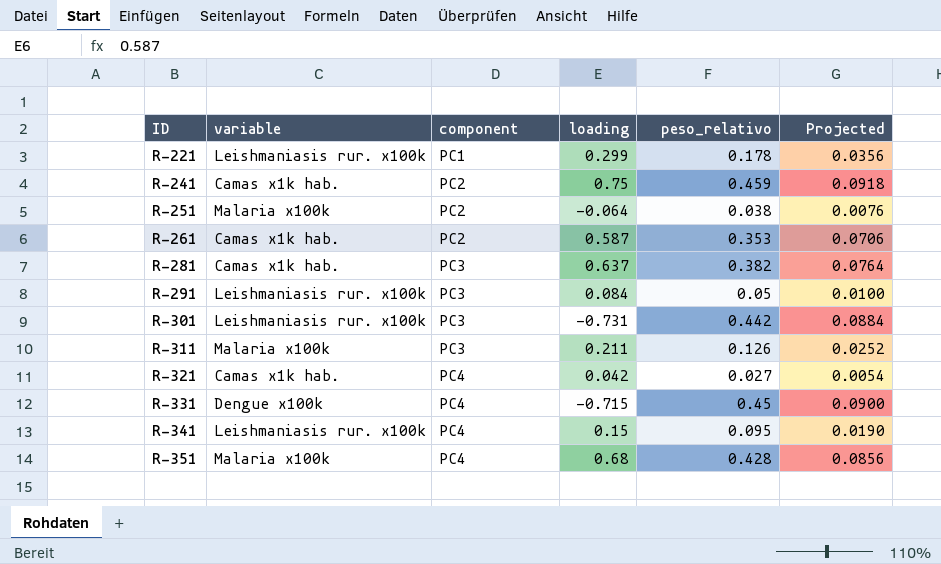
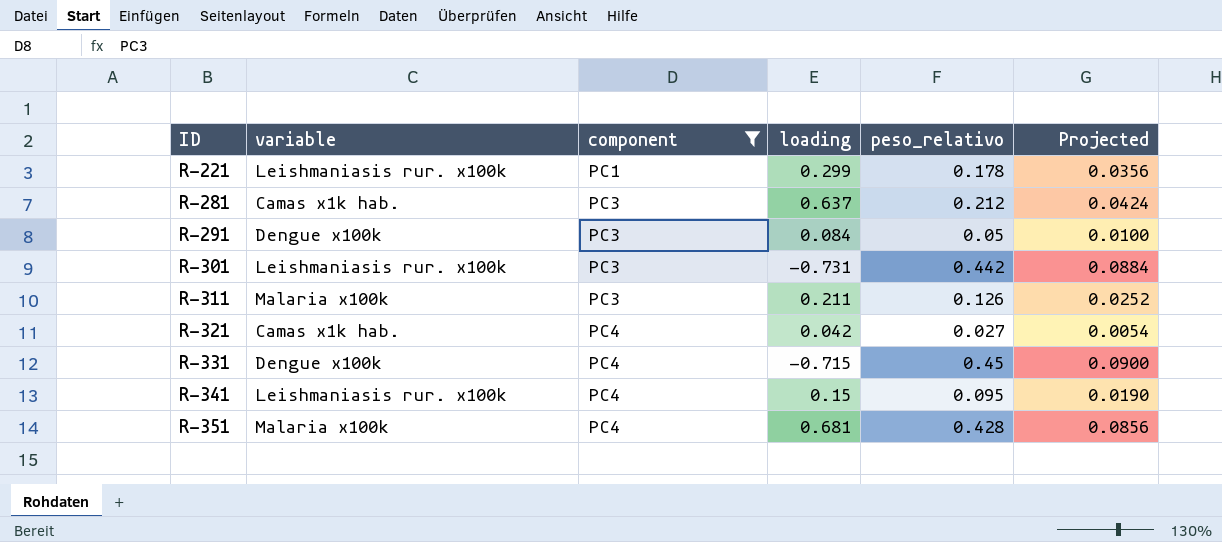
filter: none -> component != PC2
R-281 | peso_relativo: 0.382 -> 0.212
R-281 | Projected: 0.0764 -> 0.0424
R-291 | variable: Leishmaniasis rur. x100k -> Dengue x100k
R-351 | loading: 0.68 -> 0.681

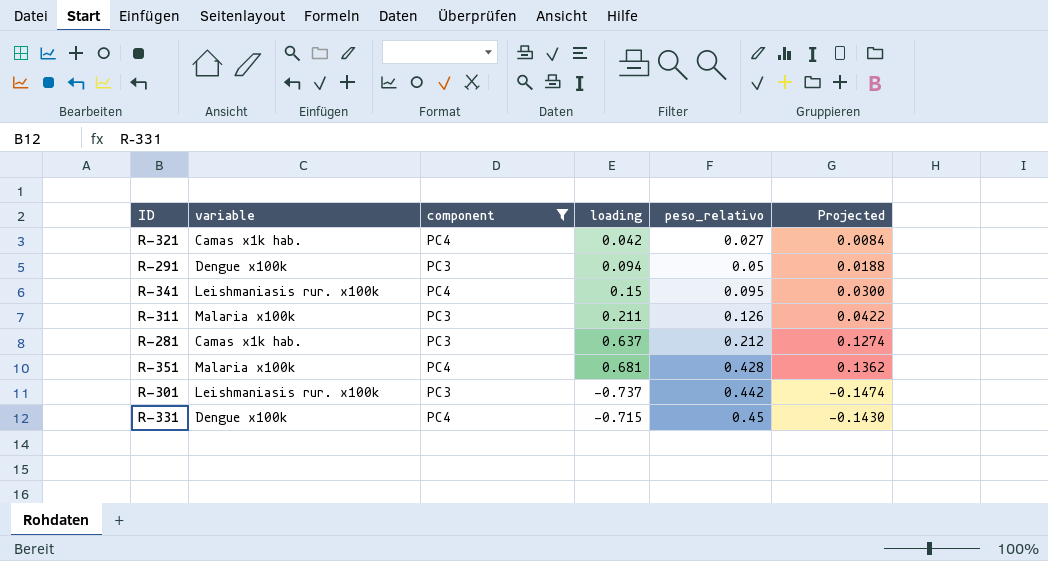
row order: ID ascending -> peso_relativo ascending
column Projected | formula: [peso_relativo] * 0.2 -> [loading] * 0.2
row R-221: Leishmaniasis rur. x100k | PC1 | 0.299 | 0.178 | 0.0356 -> none
R-291 | loading: 0.084 -> 0.094
R-301 | loading: -0.731 -> -0.737

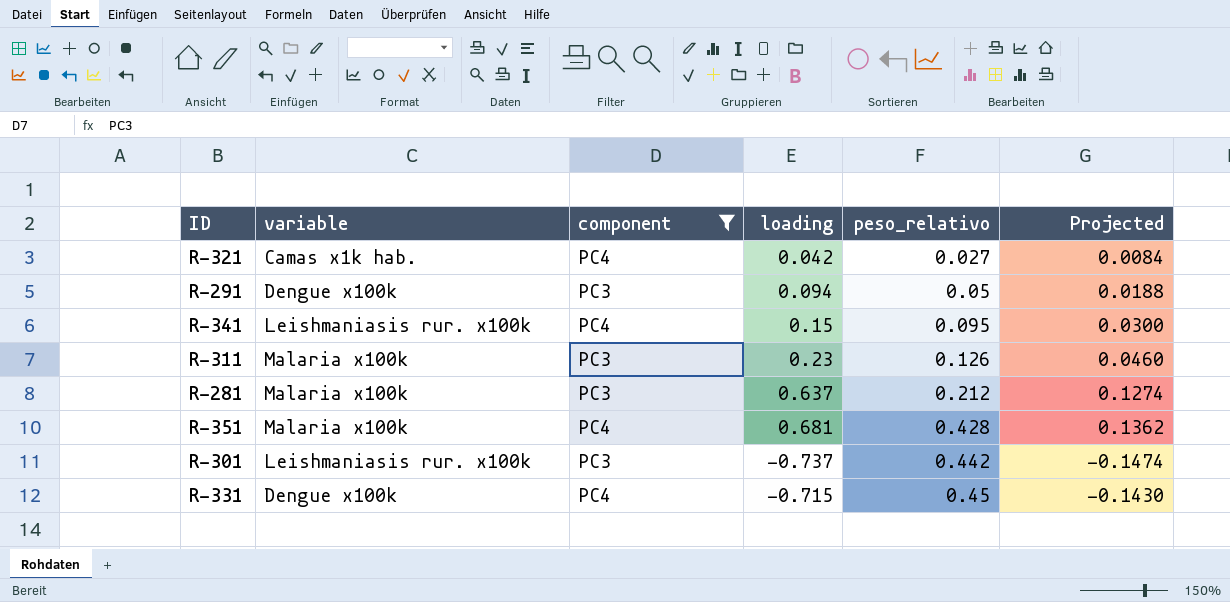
R-311 | loading: 0.211 -> 0.23
R-311 | Projected: 0.0422 -> 0.0460
R-281 | variable: Camas x1k hab. -> Malaria x100k

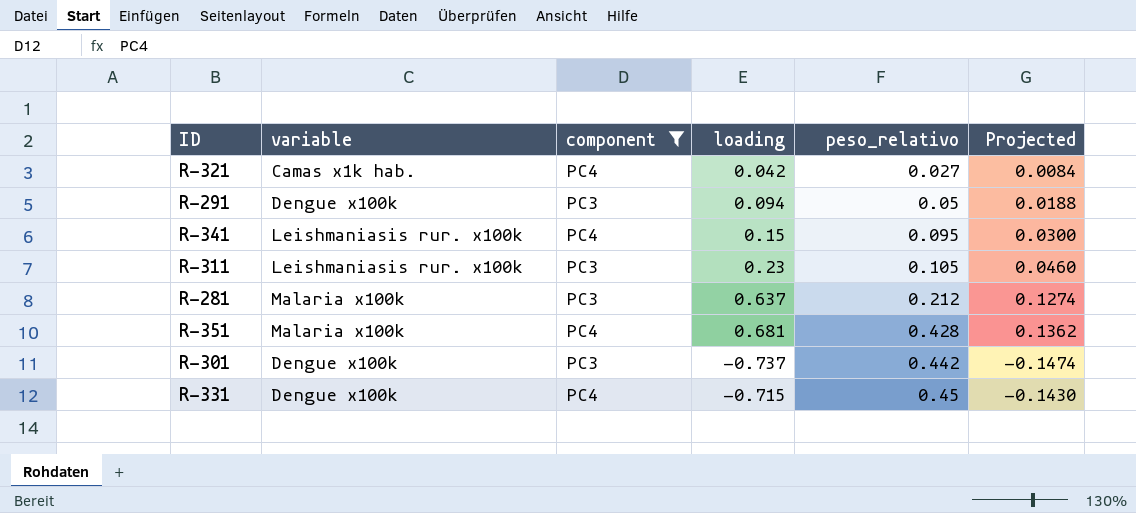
R-311 | variable: Malaria x100k -> Leishmaniasis rur. x100k
R-311 | peso_relativo: 0.126 -> 0.105
R-301 | variable: Leishmaniasis rur. x100k -> Dengue x100k

